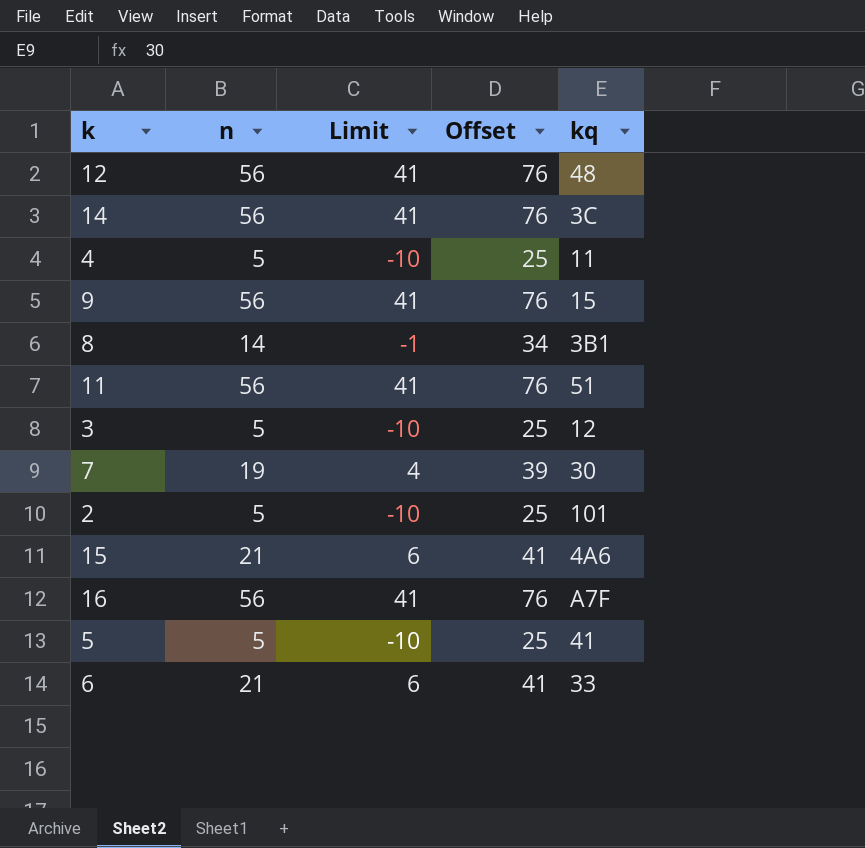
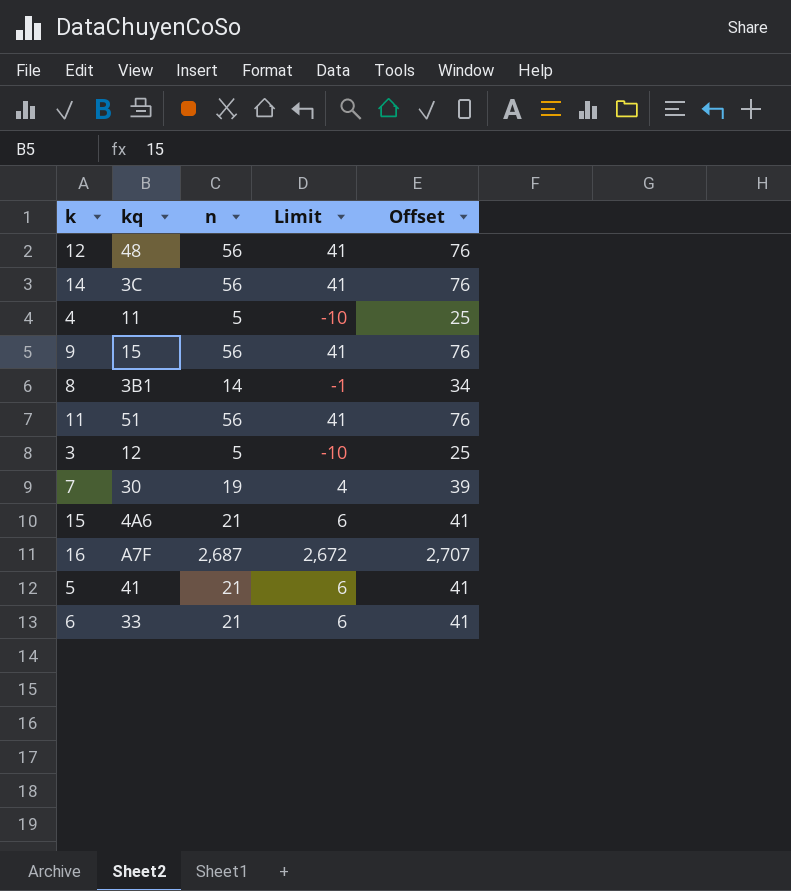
column kq | position: 5 -> 2
row 2: 5 | -10 | 25 | 101 -> none
16 | n: 56 -> 2,687
16 | Limit: 41 -> 2,672
16 | Offset: 76 -> 2,707
5 | n: 5 -> 21
5 | Limit: -10 -> 6
5 | Offset: 25 -> 41

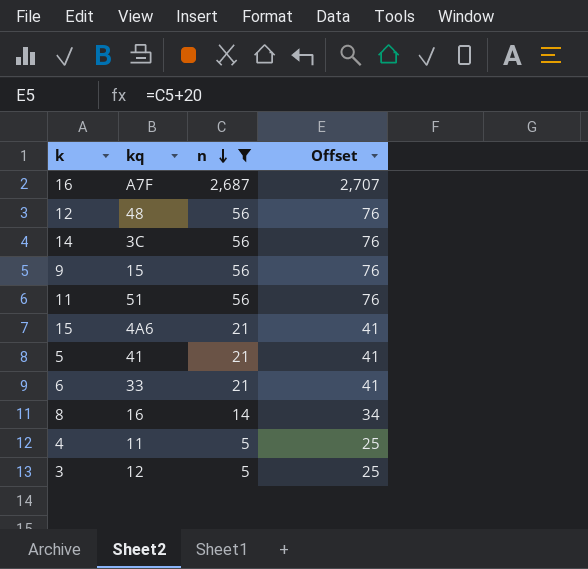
filter: none -> n != 19
row order: none -> n descending
column Limit | formula: [n] - 15 -> none
8 | kq: 3B1 -> 16

